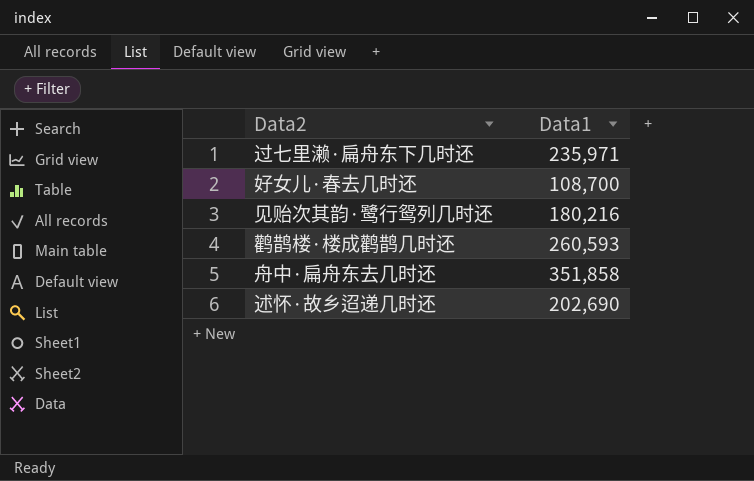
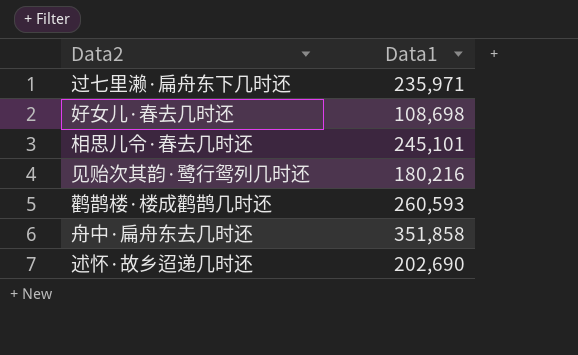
好女儿·春去几时还 | Data1: 108,700 -> 108,698
row 相思儿令·春去几时还: none -> 245,101

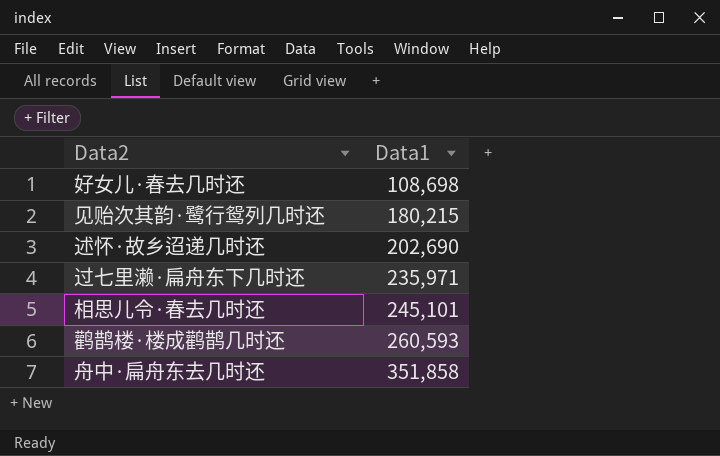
row order: none -> Data1 ascending
见贻次其韵·鹭行鸳列几时还 | Data1: 180,216 -> 180,215

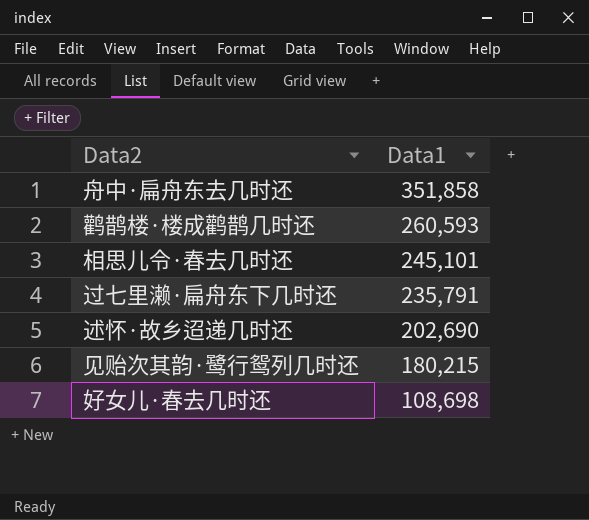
row order: Data1 ascending -> Data1 descending
过七里濑·扁舟东下几时还 | Data1: 235,971 -> 235,791

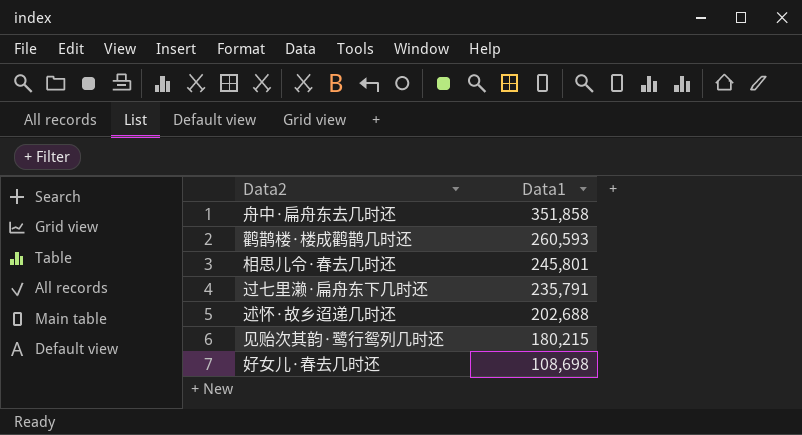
相思儿令·春去几时还 | Data1: 245,101 -> 245,801
述怀·故乡迢递几时还 | Data1: 202,690 -> 202,688

